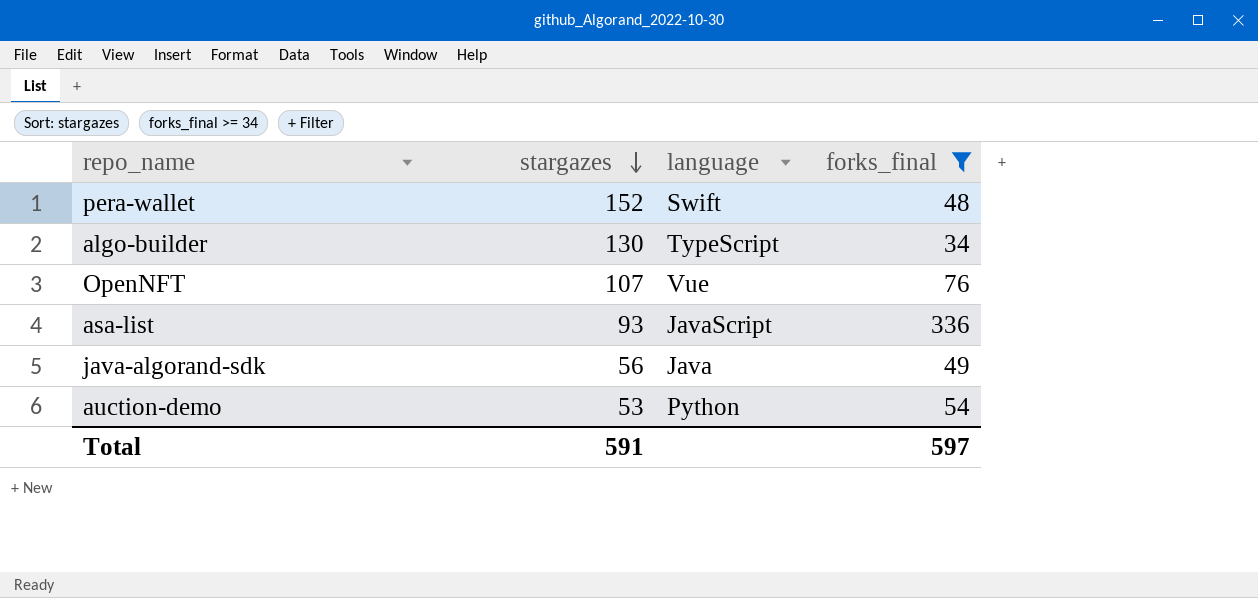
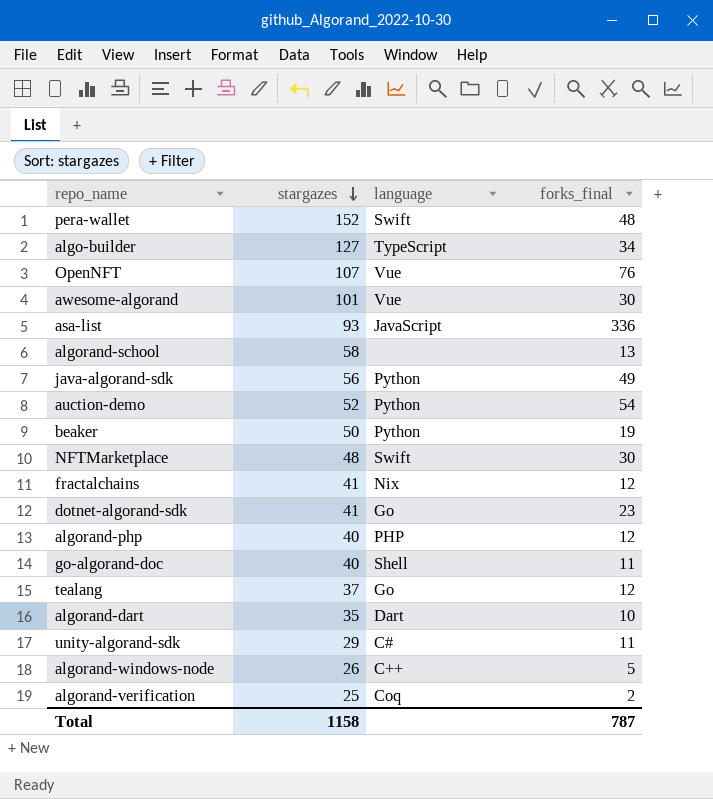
filter: forks_final >= 34 -> none
algo-builder | stargazes: 130 -> 127
java-algorand-sdk | language: Java -> Python
auction-demo | stargazes: 53 -> 52
Total | stargazes: 591 -> 1158
Total | forks_final: 597 -> 787

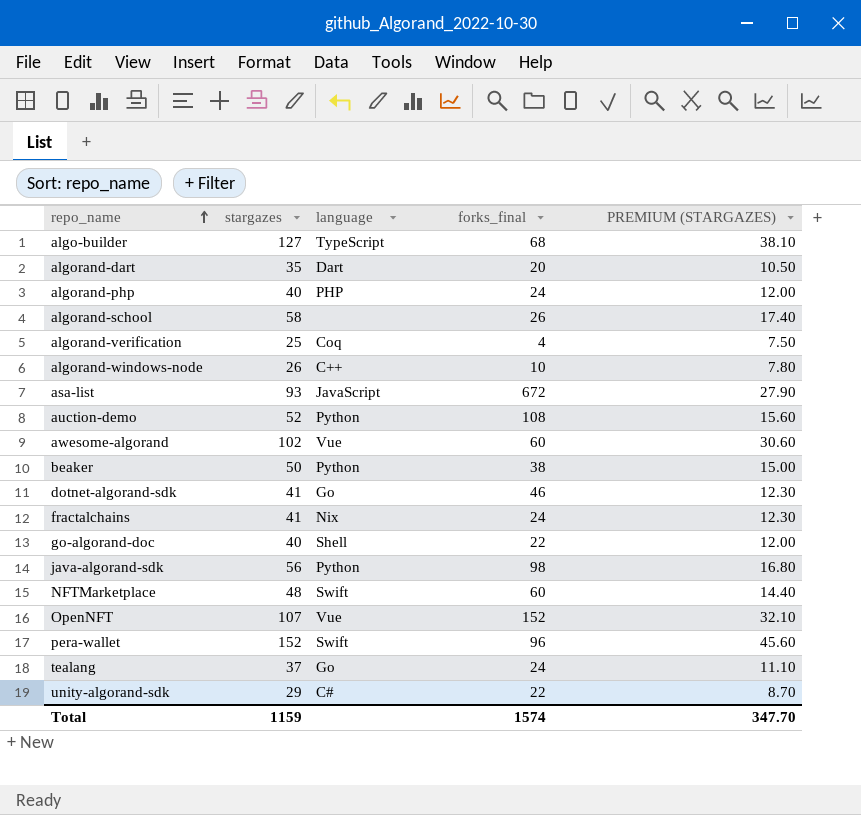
row order: stargazes descending -> repo_name ascending
column PREMIUM (STARGAZES) | formula: none -> [stargazes] * 0.3
algo-builder | forks_final: 34 -> 68
algorand-dart | forks_final: 10 -> 20
algorand-php | forks_final: 12 -> 24
algorand-school | forks_final: 13 -> 26
algorand-verification | forks_final: 2 -> 4
algorand-windows-node | forks_final: 5 -> 10
asa-list | forks_final: 336 -> 672
auction-demo | forks_final: 54 -> 108
awesome-algorand | stargazes: 101 -> 102
awesome-algorand | forks_final: 30 -> 60
beaker | forks_final: 19 -> 38
dotnet-algorand-sdk | forks_final: 23 -> 46
fractalchains | forks_final: 12 -> 24
go-algorand-doc | forks_final: 11 -> 22
java-algorand-sdk | forks_final: 49 -> 98
NFTMarketplace | forks_final: 30 -> 60
OpenNFT | forks_final: 76 -> 152
pera-wallet | forks_final: 48 -> 96
tealang | forks_final: 12 -> 24
unity-algorand-sdk | forks_final: 11 -> 22
Total | stargazes: 1158 -> 1159
Total | forks_final: 787 -> 1574

